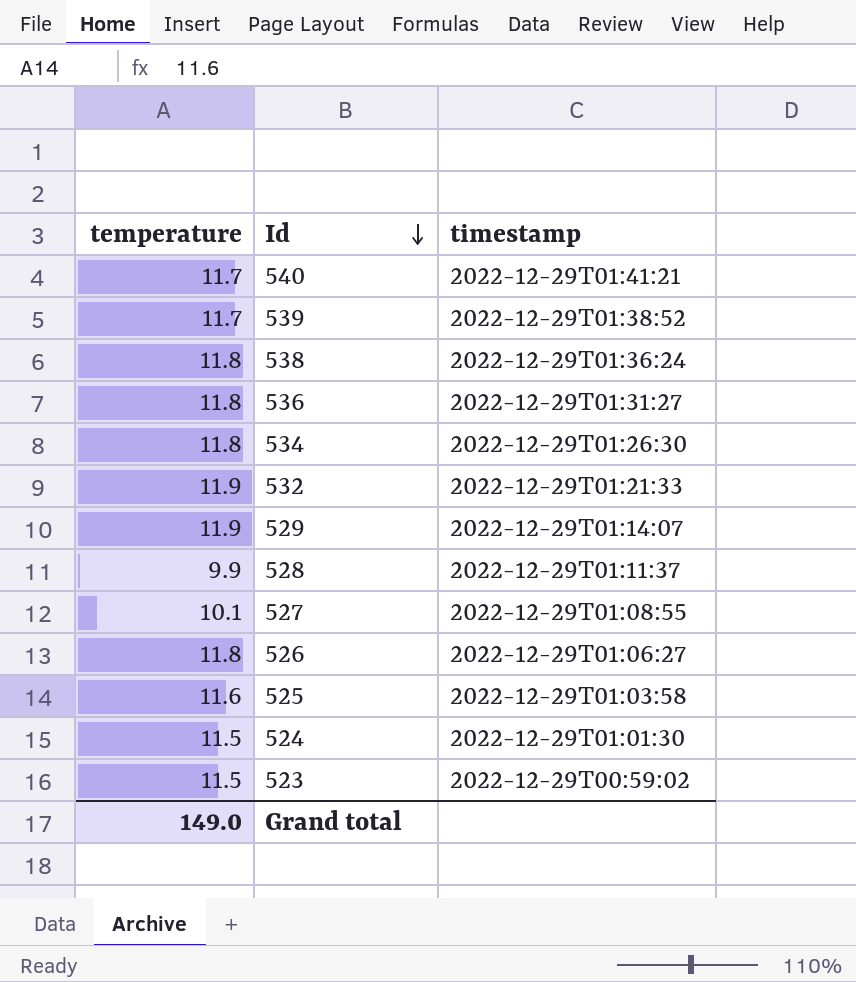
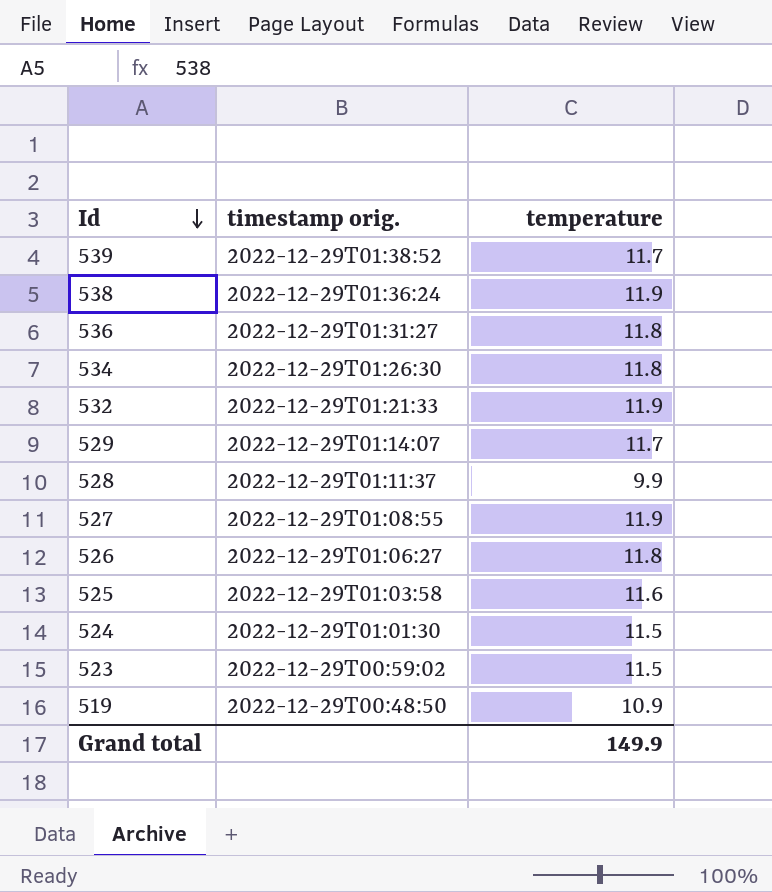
column name: timestamp -> timestamp orig.
column temperature | position: 1 -> 3
row 540: 11.7 | 2022-12-29T01:41:21 -> none
538 | temperature: 11.8 -> 11.9
529 | temperature: 11.9 -> 11.7
527 | temperature: 10.1 -> 11.9
row 519: none -> 2022-12-29T00:48:50 | 10.9
Grand total | temperature: 149.0 -> 149.9

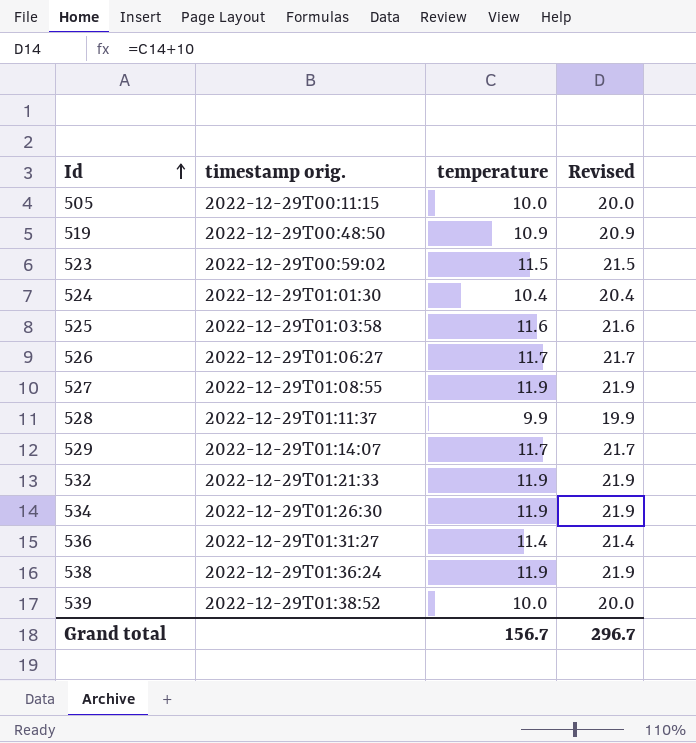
row order: Id descending -> Id ascending
column Revised | formula: none -> [temperature] + 10
row 505: none -> 2022-12-29T00:11:15 | 10.0 | 20.0
524 | temperature: 11.5 -> 10.4
526 | temperature: 11.8 -> 11.7
534 | temperature: 11.8 -> 11.9
536 | temperature: 11.8 -> 11.4
539 | temperature: 11.7 -> 10.0
Grand total | temperature: 149.9 -> 156.7

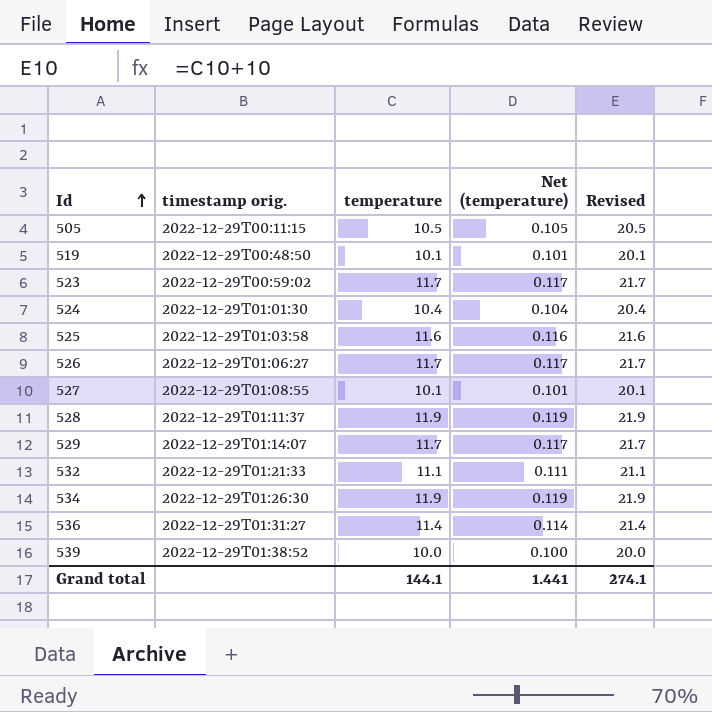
column Net (temperature) | formula: none -> [temperature] * 0.01
row 538: 2022-12-29T01:36:24 | 11.9 | 21.9 -> none
505 | temperature: 10.0 -> 10.5
505 | Revised: 20.0 -> 20.5
519 | temperature: 10.9 -> 10.1
519 | Revised: 20.9 -> 20.1
523 | temperature: 11.5 -> 11.7
523 | Revised: 21.5 -> 21.7
527 | temperature: 11.9 -> 10.1
527 | Revised: 21.9 -> 20.1
528 | temperature: 9.9 -> 11.9
528 | Revised: 19.9 -> 21.9
532 | temperature: 11.9 -> 11.1
532 | Revised: 21.9 -> 21.1
Grand total | temperature: 156.7 -> 144.1
Grand total | Revised: 296.7 -> 274.1

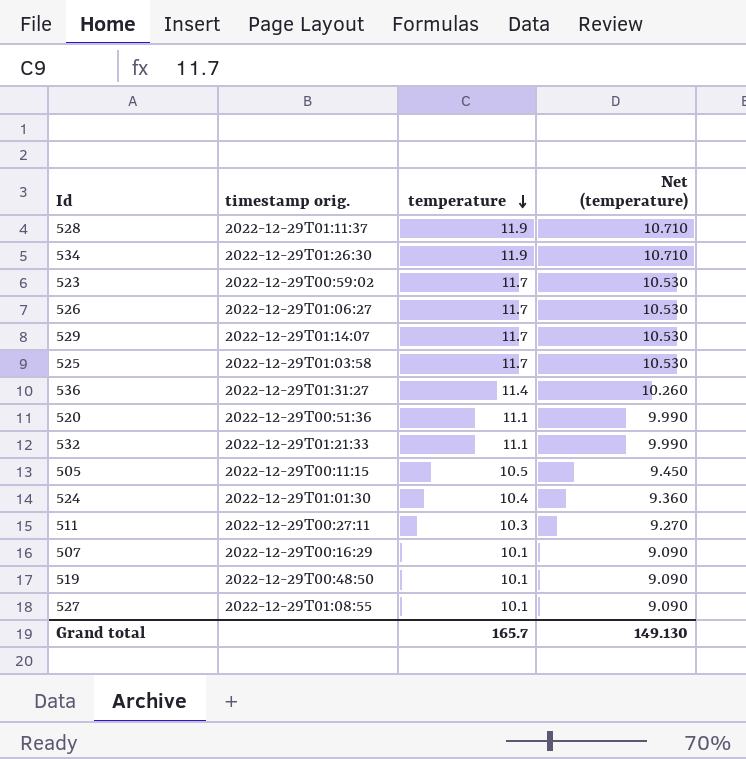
row order: Id ascending -> temperature descending
column Revised | formula: [temperature] + 10 -> none
column Net (temperature) | formula: [temperature] * 0.01 -> [temperature] * 0.9
row 539: 2022-12-29T01:38:52 | 10.0 | 0.100 | 20.0 -> none
525 | temperature: 11.6 -> 11.7
row 520: none -> 2022-12-29T00:51:36 | 11.1 | 9.990
row 511: none -> 2022-12-29T00:27:11 | 10.3 | 9.270
row 507: none -> 2022-12-29T00:16:29 | 10.1 | 9.090
Grand total | temperature: 144.1 -> 165.7
Grand total | Net (temperature): 1.441 -> 149.130

